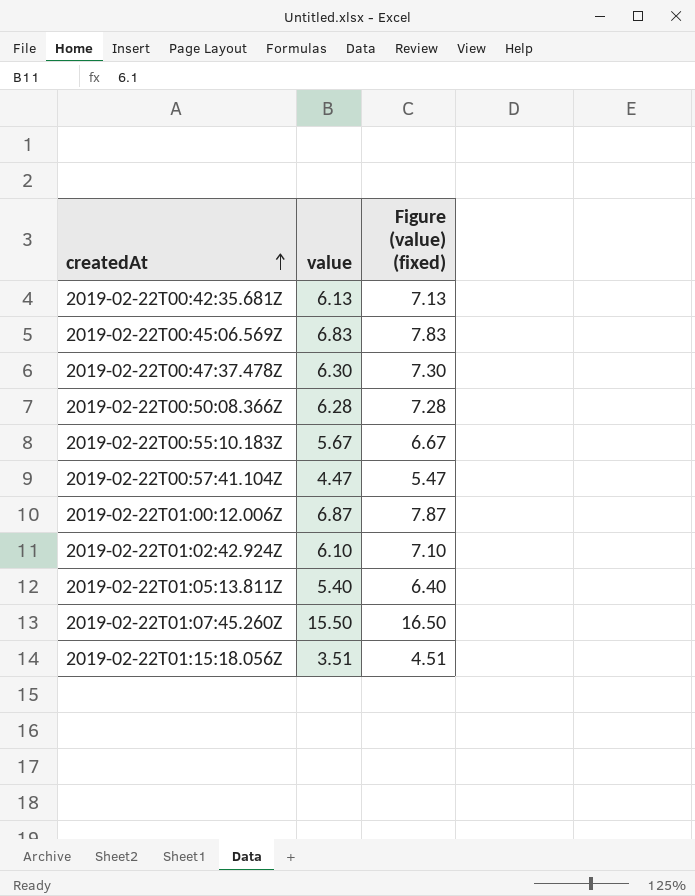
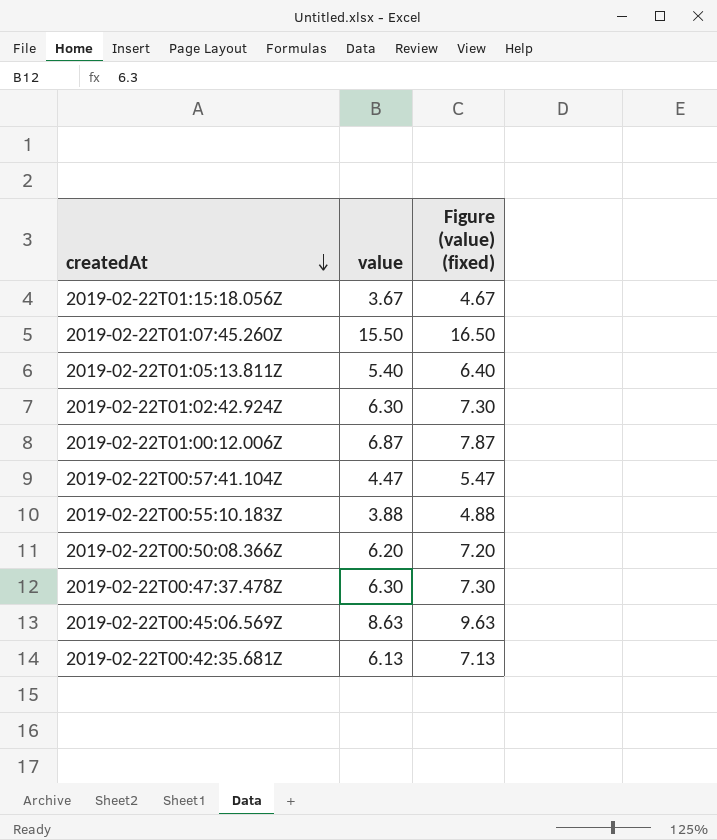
row order: createdAt ascending -> createdAt descending
2019-02-22T01:15:18.056Z | value: 3.51 -> 3.67
2019-02-22T01:15:18.056Z | Figure (value) (fixed): 4.51 -> 4.67
2019-02-22T01:02:42.924Z | value: 6.10 -> 6.30
2019-02-22T01:02:42.924Z | Figure (value) (fixed): 7.10 -> 7.30
2019-02-22T00:55:10.183Z | value: 5.67 -> 3.88
2019-02-22T00:55:10.183Z | Figure (value) (fixed): 6.67 -> 4.88
2019-02-22T00:50:08.366Z | value: 6.28 -> 6.20
2019-02-22T00:50:08.366Z | Figure (value) (fixed): 7.28 -> 7.20
2019-02-22T00:45:06.569Z | value: 6.83 -> 8.63
2019-02-22T00:45:06.569Z | Figure (value) (fixed): 7.83 -> 9.63

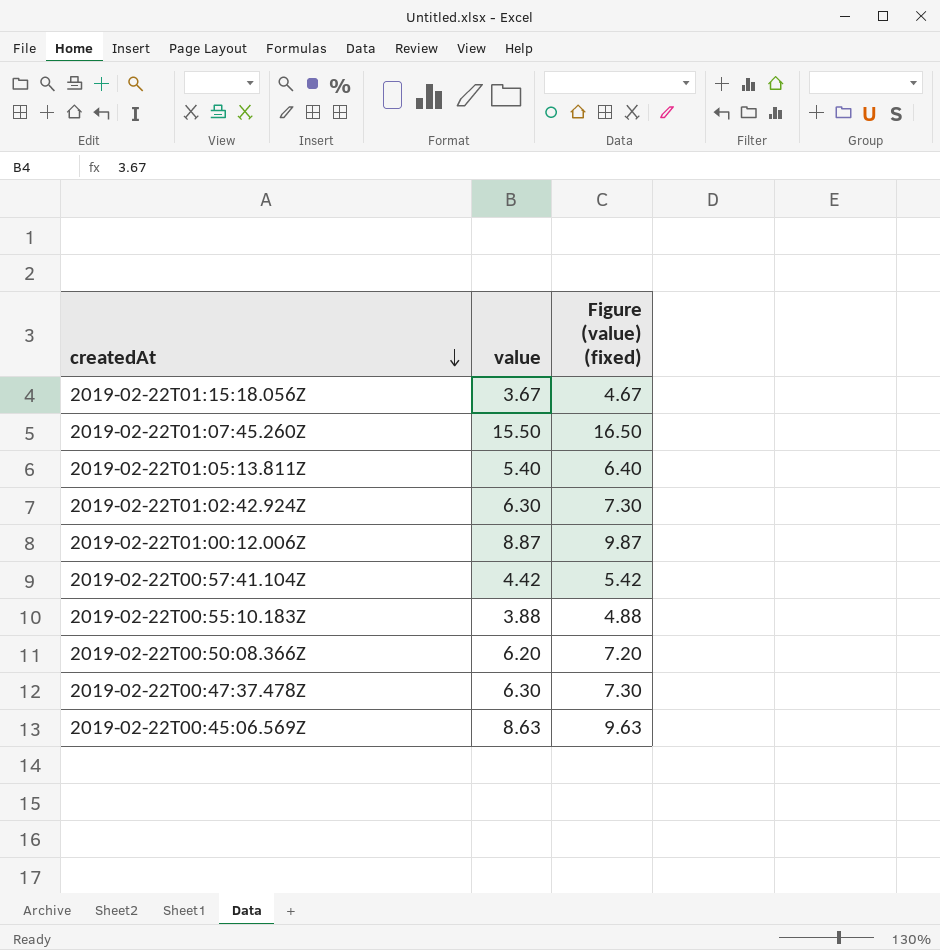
row 2019-02-22T00:42:35.681Z: 6.13 | 7.13 -> none
2019-02-22T01:00:12.006Z | value: 6.87 -> 8.87
2019-02-22T01:00:12.006Z | Figure (value) (fixed): 7.87 -> 9.87
2019-02-22T00:57:41.104Z | value: 4.47 -> 4.42
2019-02-22T00:57:41.104Z | Figure (value) (fixed): 5.47 -> 5.42

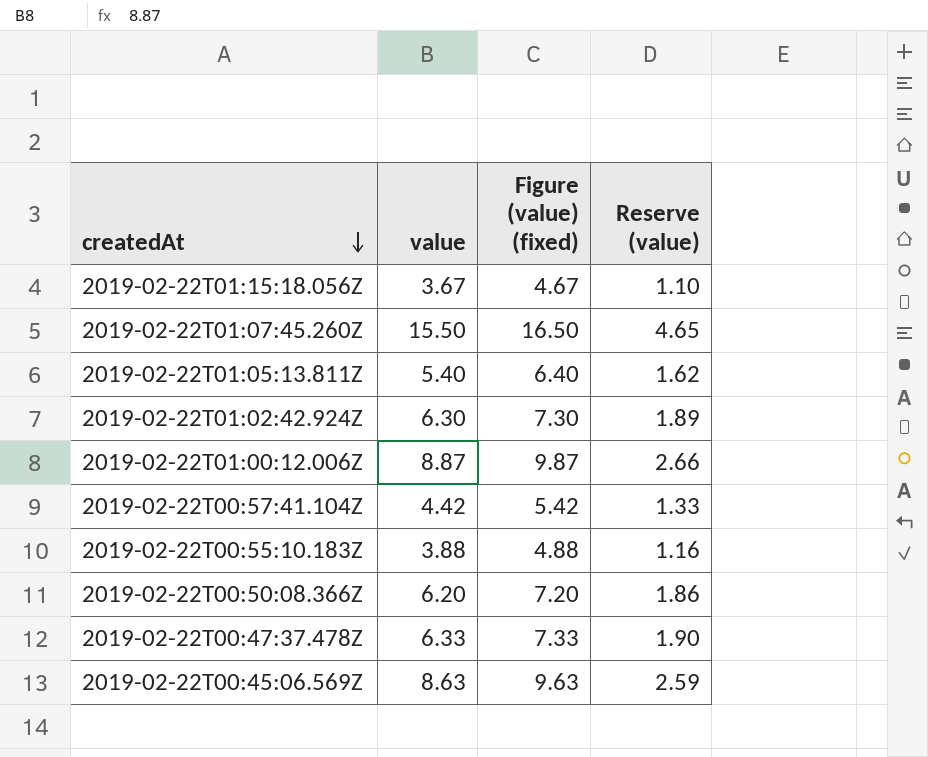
column Reserve (value) | formula: none -> [value] * 0.3
2019-02-22T00:47:37.478Z | value: 6.30 -> 6.33
2019-02-22T00:47:37.478Z | Figure (value) (fixed): 7.30 -> 7.33

